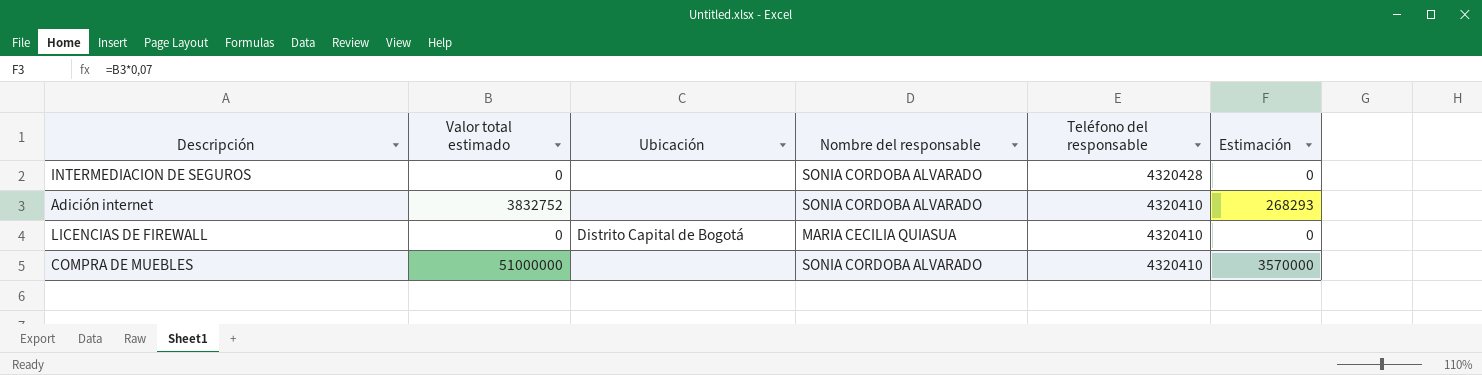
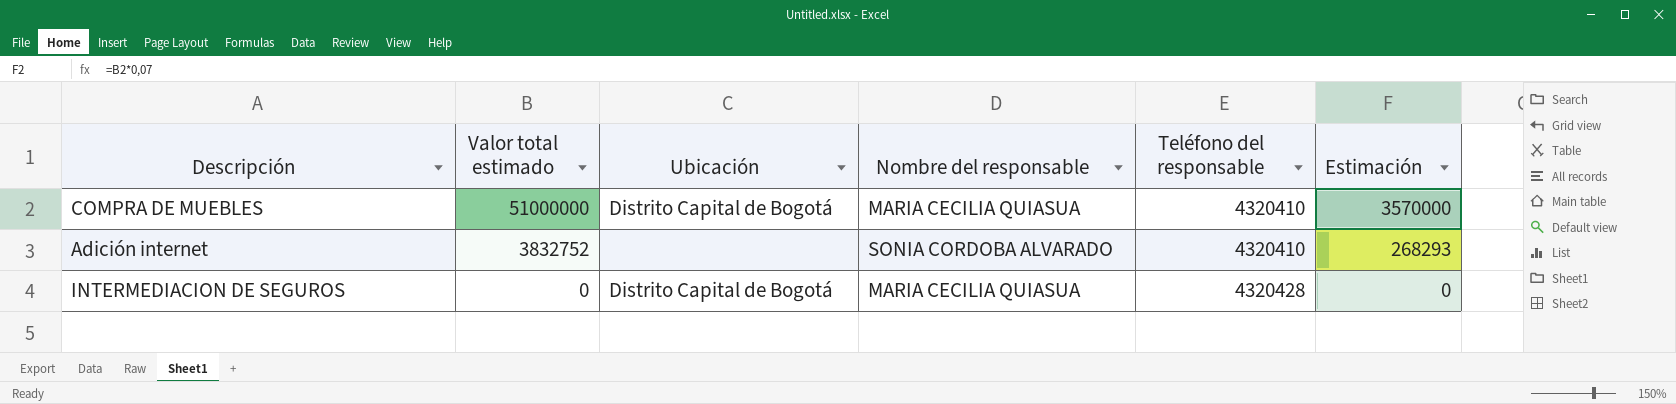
row order: Teléfono del responsable descending -> Valor total estimado descending
row LICENCIAS DE FIREWALL: 0 | Distrito Capital de Bogotá | MARIA CECILIA QUIASUA | 4320410 | 0 -> none
COMPRA DE MUEBLES | Ubicación: none -> Distrito Capital de Bogotá
COMPRA DE MUEBLES | Nombre del responsable: SONIA CORDOBA ALVARADO -> MARIA CECILIA QUIASUA
INTERMEDIACION DE SEGUROS | Ubicación: none -> Distrito Capital de Bogotá
INTERMEDIACION DE SEGUROS | Nombre del responsable: SONIA CORDOBA ALVARADO -> MARIA CECILIA QUIASUA

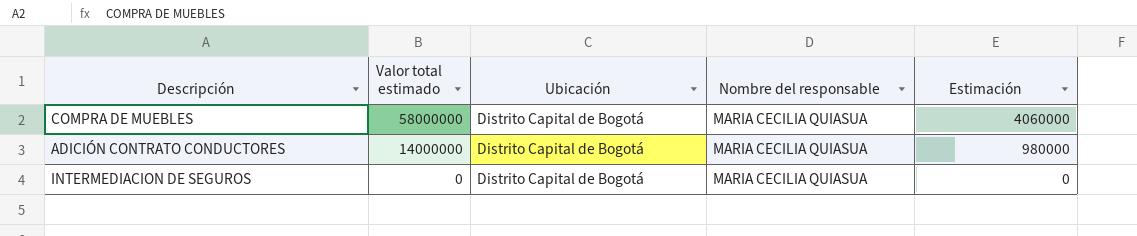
column Teléfono del responsable | position: 5 -> none
row Adición internet: 3832752 | none | SONIA CORDOBA ALVARADO | 4320410 | 268293 -> none
COMPRA DE MUEBLES | Valor total estimado: 51000000 -> 58000000
COMPRA DE MUEBLES | Estimación: 3570000 -> 4060000
row ADICIÓN CONTRATO CONDUCTORES: none -> 14000000 | Distrito Capital de Bogotá | MARIA CECILIA QUIASUA | 980000

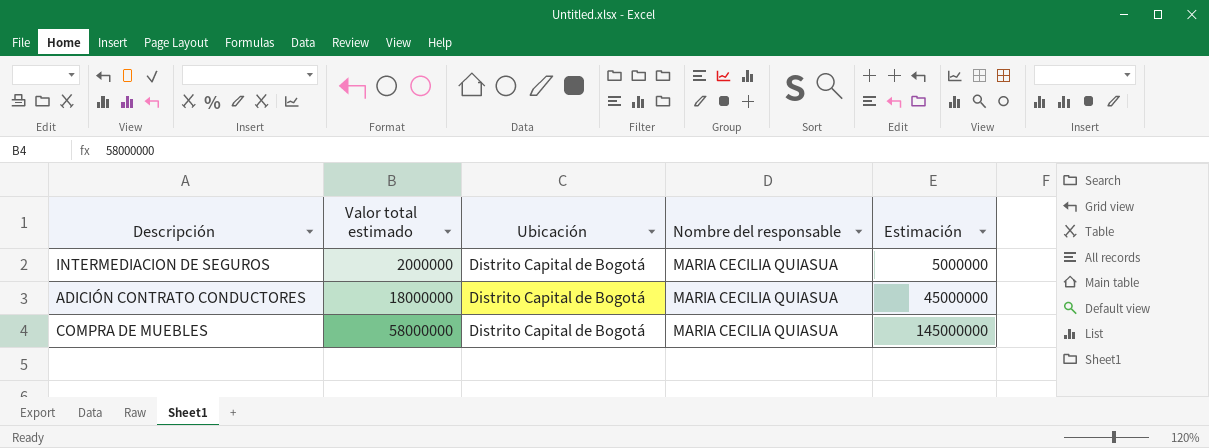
row order: Valor total estimado descending -> Valor total estimado ascending
column Estimación | formula: [Valor total estimado] * 0,07 -> [Valor total estimado] * 2,5
INTERMEDIACION DE SEGUROS | Valor total estimado: 0 -> 2000000
ADICIÓN CONTRATO CONDUCTORES | Valor total estimado: 14000000 -> 18000000

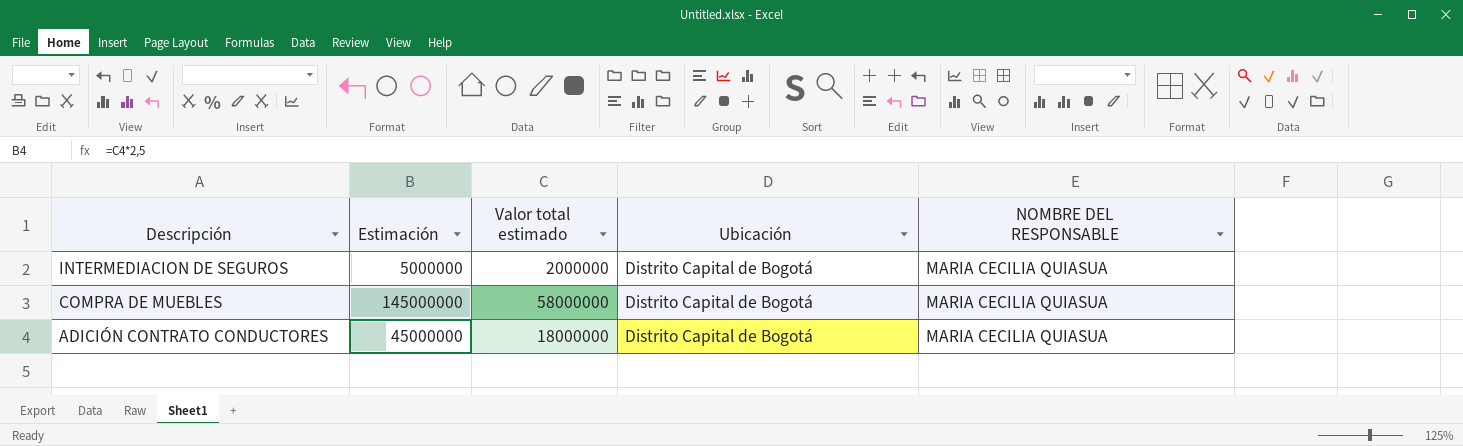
row order: Valor total estimado ascending -> Descripción descending
column Estimación | position: 5 -> 2
column name: Nombre del responsable -> NOMBRE DEL RESPONSABLE

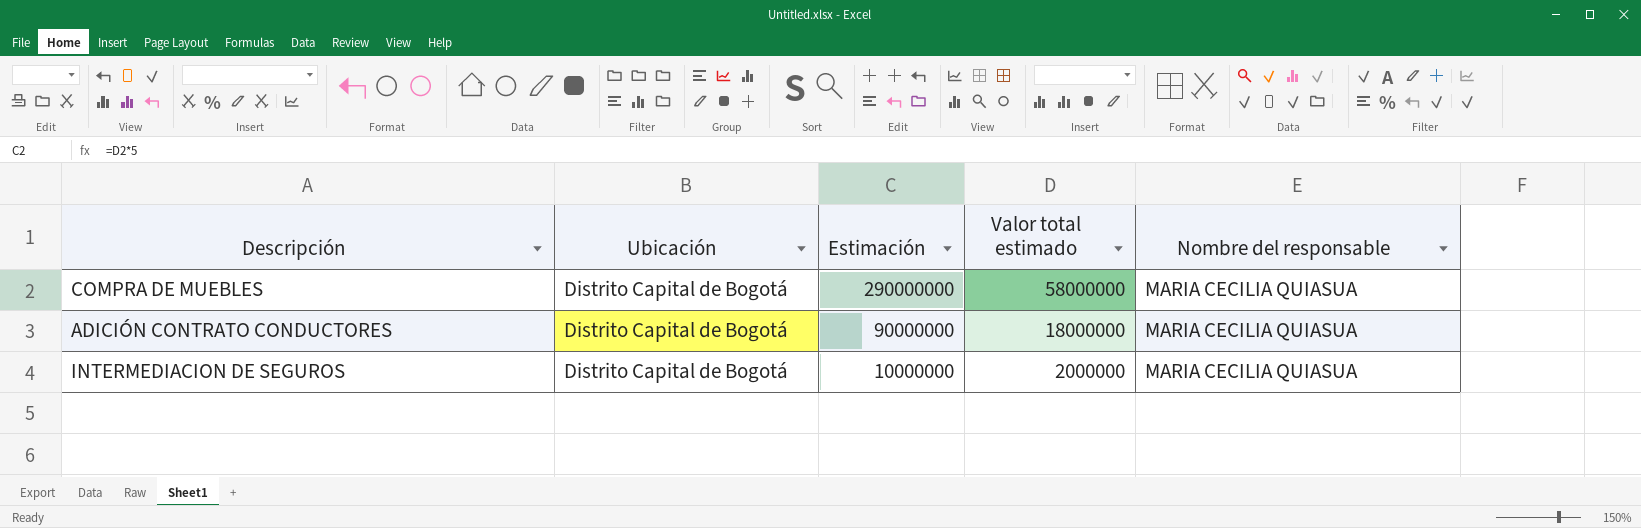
row order: Descripción descending -> Estimación descending
column Ubicación | position: 4 -> 2
column Estimación | formula: [Valor total estimado] * 2,5 -> [Valor total estimado] * 5
column name: NOMBRE DEL RESPONSABLE -> Nombre del responsable

